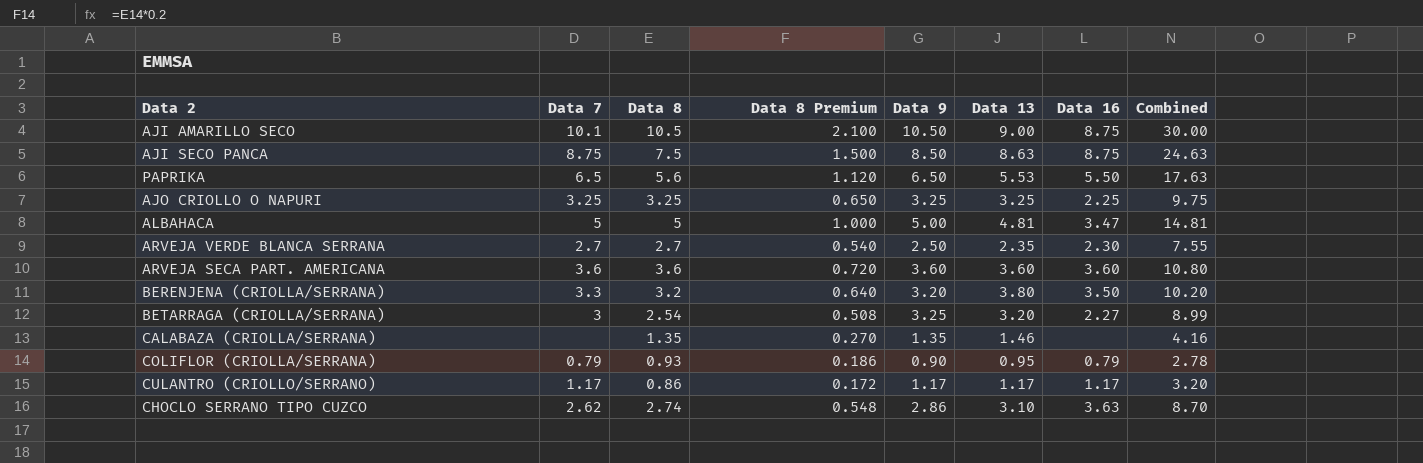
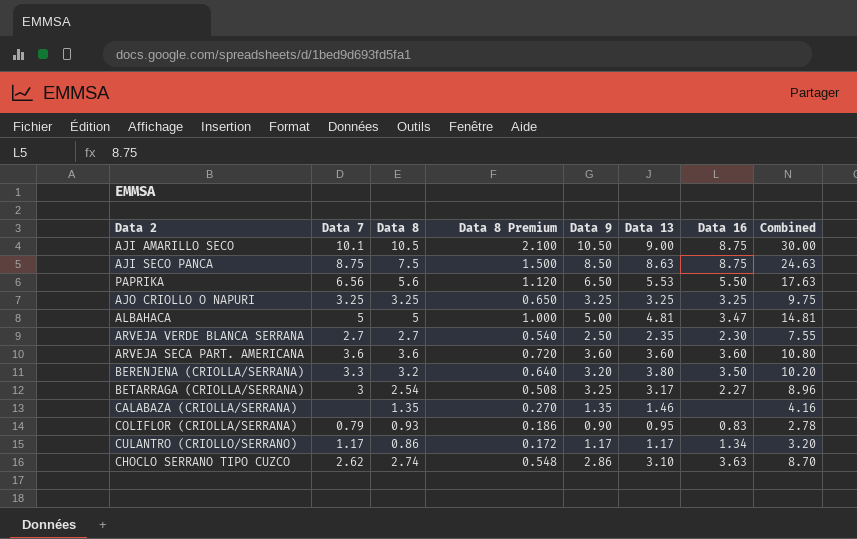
PAPRIKA | Data 7: 6.5 -> 6.56
AJO CRIOLLO O NAPURI | Data 16: 2.25 -> 3.25
BETARRAGA (CRIOLLA/SERRANA) | Data 13: 3.20 -> 3.17
BETARRAGA (CRIOLLA/SERRANA) | Combined: 8.99 -> 8.96
COLIFLOR (CRIOLLA/SERRANA) | Data 16: 0.79 -> 0.83
CULANTRO (CRIOLLO/SERRANO) | Data 16: 1.17 -> 1.34

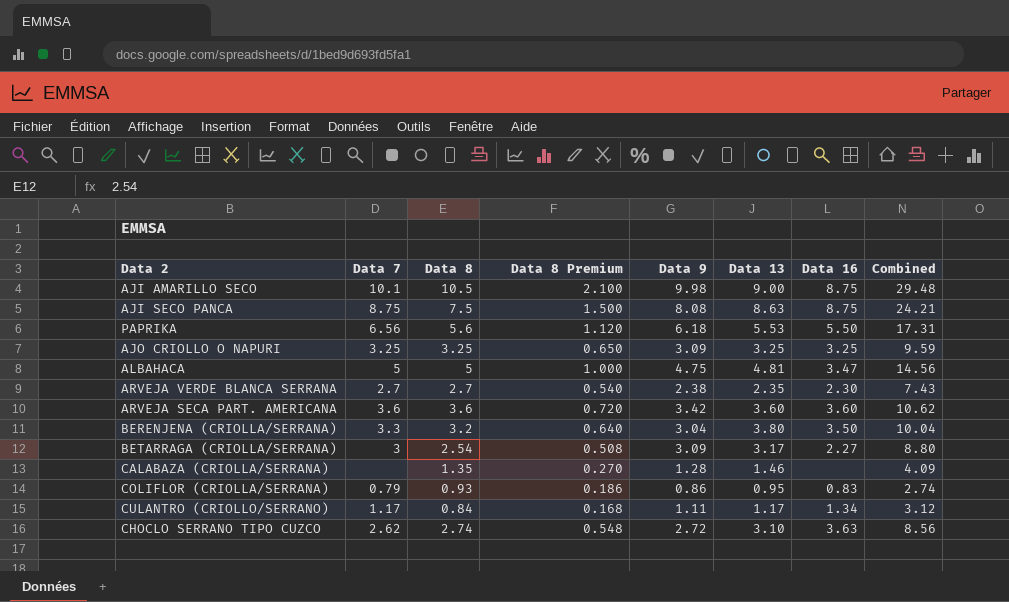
AJI AMARILLO SECO | Data 9: 10.50 -> 9.98
AJI AMARILLO SECO | Combined: 30.00 -> 29.48
AJI SECO PANCA | Data 9: 8.50 -> 8.08
AJI SECO PANCA | Combined: 24.63 -> 24.21
PAPRIKA | Data 9: 6.50 -> 6.18
PAPRIKA | Combined: 17.63 -> 17.31
AJO CRIOLLO O NAPURI | Data 9: 3.25 -> 3.09
AJO CRIOLLO O NAPURI | Combined: 9.75 -> 9.59
ALBAHACA | Data 9: 5.00 -> 4.75
ALBAHACA | Combined: 14.81 -> 14.56
ARVEJA VERDE BLANCA SERRANA | Data 9: 2.50 -> 2.38
ARVEJA VERDE BLANCA SERRANA | Combined: 7.55 -> 7.43
ARVEJA SECA PART. AMERICANA | Data 9: 3.60 -> 3.42
ARVEJA SECA PART. AMERICANA | Combined: 10.80 -> 10.62
BERENJENA (CRIOLLA/SERRANA) | Data 9: 3.20 -> 3.04
BERENJENA (CRIOLLA/SERRANA) | Combined: 10.20 -> 10.04
BETARRAGA (CRIOLLA/SERRANA) | Data 9: 3.25 -> 3.09
BETARRAGA (CRIOLLA/SERRANA) | Combined: 8.96 -> 8.80
CALABAZA (CRIOLLA/SERRANA) | Data 9: 1.35 -> 1.28
CALABAZA (CRIOLLA/SERRANA) | Combined: 4.16 -> 4.09
COLIFLOR (CRIOLLA/SERRANA) | Data 9: 0.90 -> 0.86
COLIFLOR (CRIOLLA/SERRANA) | Combined: 2.78 -> 2.74
CULANTRO (CRIOLLO/SERRANO) | Data 8: 0.86 -> 0.84
CULANTRO (CRIOLLO/SERRANO) | Data 8 Premium: 0.172 -> 0.168
CULANTRO (CRIOLLO/SERRANO) | Data 9: 1.17 -> 1.11
CULANTRO (CRIOLLO/SERRANO) | Combined: 3.20 -> 3.12
CHOCLO SERRANO TIPO CUZCO | Data 9: 2.86 -> 2.72
CHOCLO SERRANO TIPO CUZCO | Combined: 8.70 -> 8.56

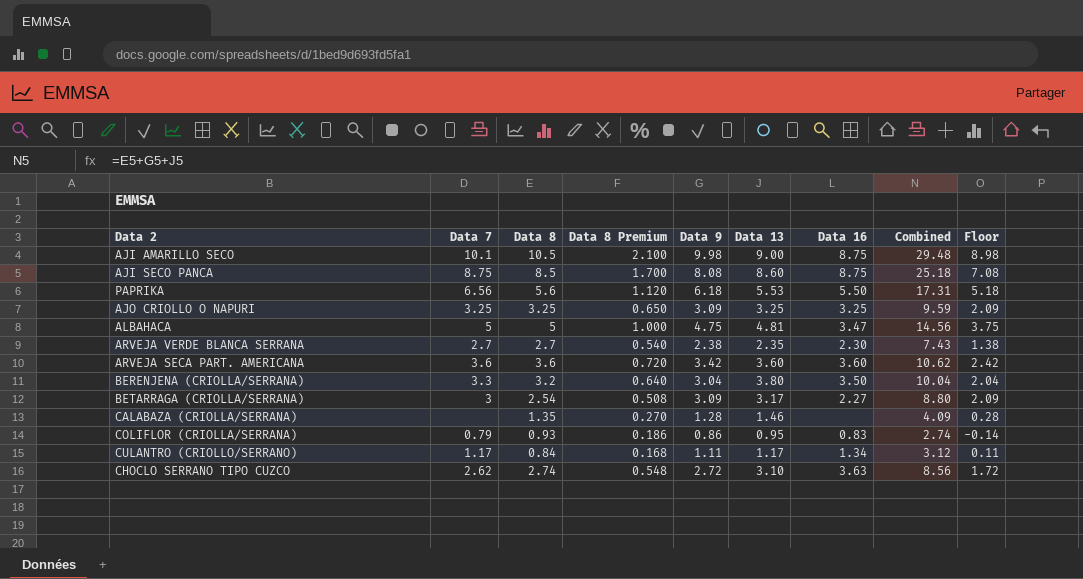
column Floor | formula: none -> [Data 9] - 1
AJI SECO PANCA | Data 8: 7.5 -> 8.5
AJI SECO PANCA | Data 8 Premium: 1.500 -> 1.700
AJI SECO PANCA | Data 13: 8.63 -> 8.60
AJI SECO PANCA | Combined: 24.21 -> 25.18

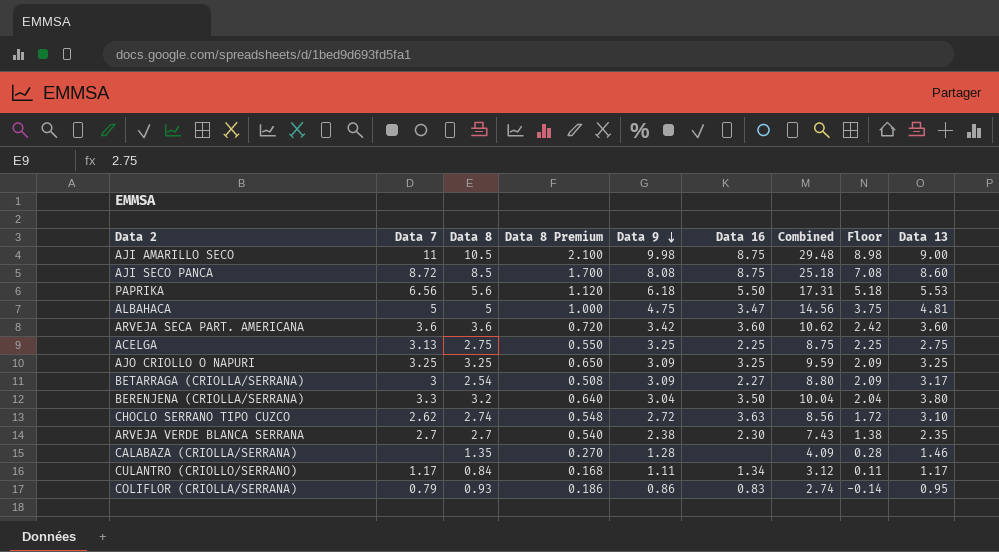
row order: none -> Data 9 descending
column Data 13 | position: 6 -> 9
AJI AMARILLO SECO | Data 7: 10.1 -> 11
AJI SECO PANCA | Data 7: 8.75 -> 8.72
row ACELGA: none -> 3.13 | 2.75 | 0.550 | 3.25 | 2.25 | 8.75 | 2.25 | 2.75

